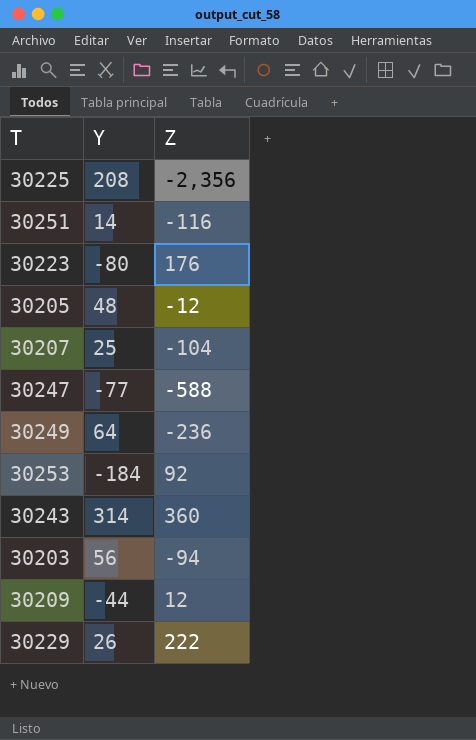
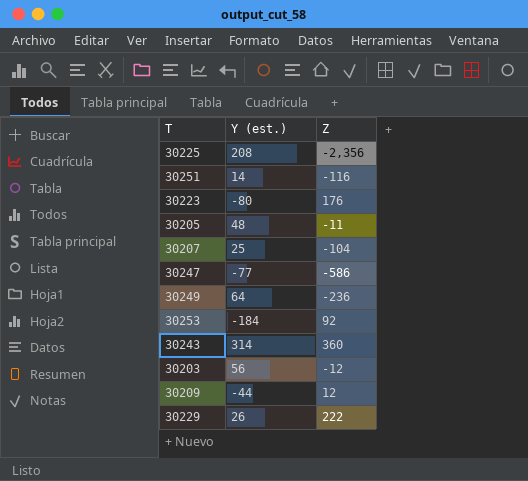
column name: Y -> Y (est.)
30205 | Z: -12 -> -11
30247 | Z: -588 -> -586
30203 | Z: -94 -> -12

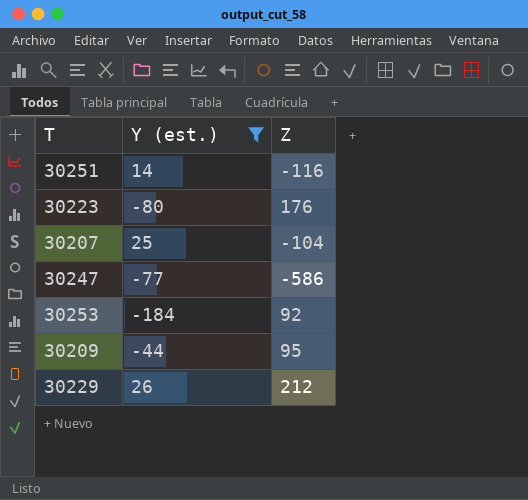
filter: none -> Y (est.) <= 26
30209 | Z: 12 -> 95
30229 | Z: 222 -> 212

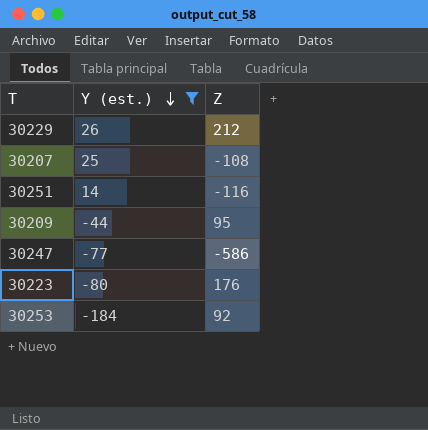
row order: none -> Y (est.) descending
30207 | Z: -104 -> -108

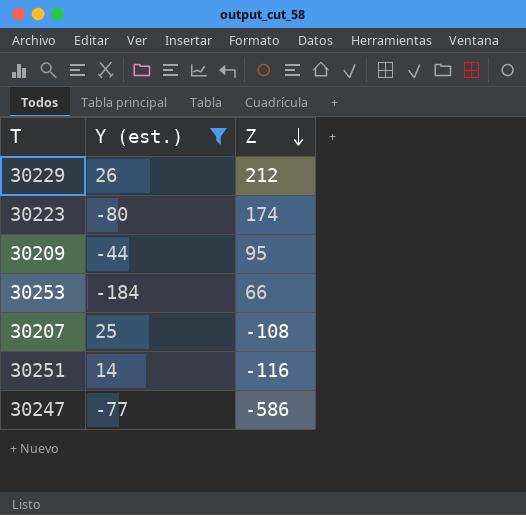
row order: Y (est.) descending -> Z descending
30223 | Z: 176 -> 174
30253 | Z: 92 -> 66

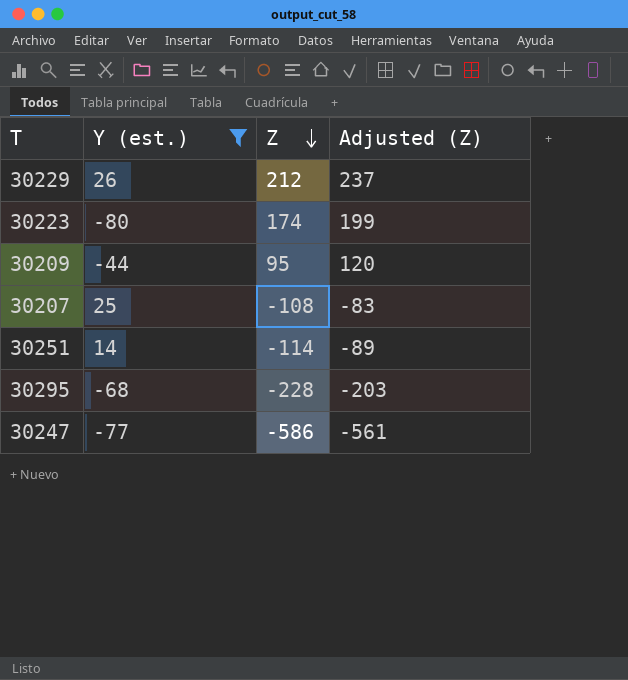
column Adjusted (Z) | formula: none -> [Z] + 25
row 30253: -184 | 66 -> none
30251 | Z: -116 -> -114
row 30295: none -> -68 | -228 | -203

